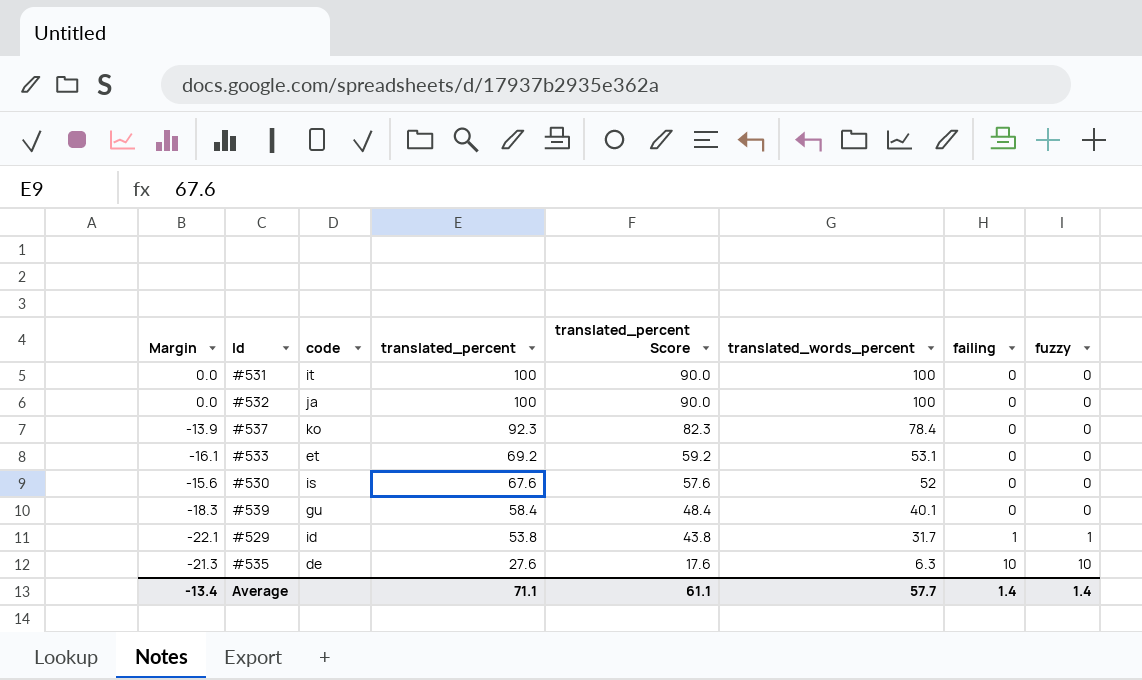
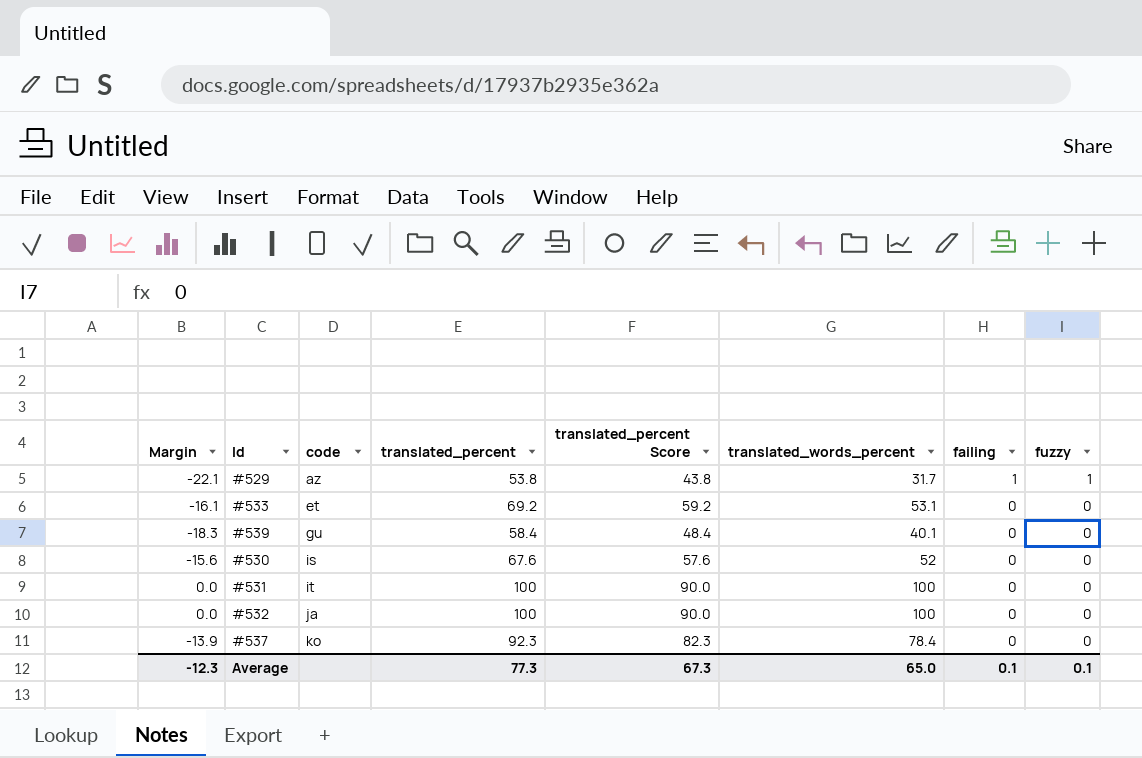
row order: translated_percent descending -> code ascending
row #535: -21.3 | de | 27.6 | 17.6 | 6.3 | 10 | 10 -> none
#529 | code: id -> az
Average | Margin: -13.4 -> -12.3
Average | translated_percent: 71.1 -> 77.3
Average | translated_percent Score: 61.1 -> 67.3
Average | translated_words_percent: 57.7 -> 65.0
Average | failing: 1.4 -> 0.1
Average | fuzzy: 1.4 -> 0.1

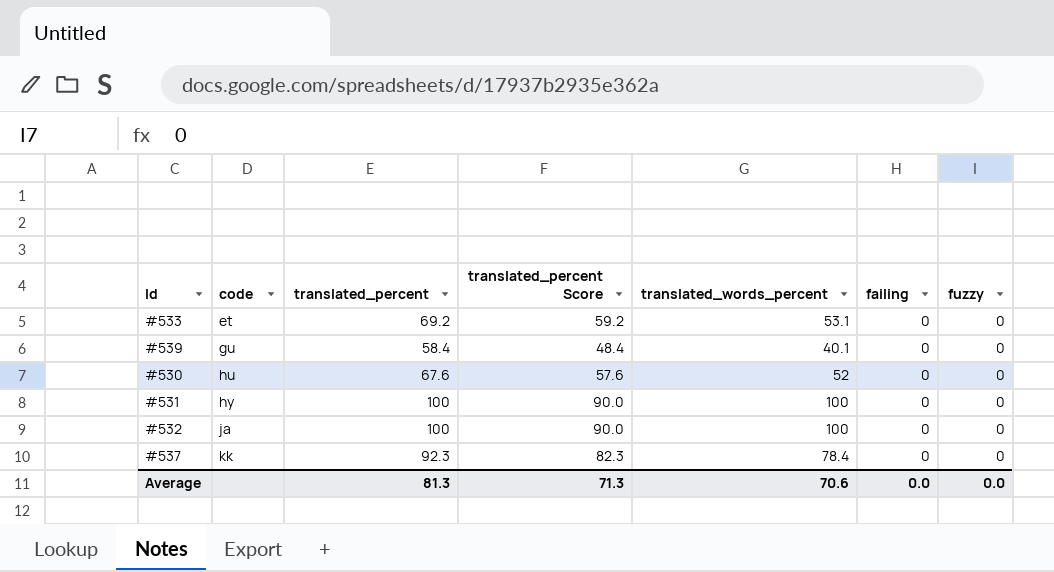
column Margin | formula: [translated_words_percent] - [translated_percent] -> none
row #529: -22.1 | az | 53.8 | 43.8 | 31.7 | 1 | 1 -> none
#530 | code: is -> hu
#531 | code: it -> hy
#537 | code: ko -> kk
Average | translated_percent: 77.3 -> 81.3
Average | translated_percent Score: 67.3 -> 71.3
Average | translated_words_percent: 65.0 -> 70.6
Average | failing: 0.1 -> 0.0
Average | fuzzy: 0.1 -> 0.0

